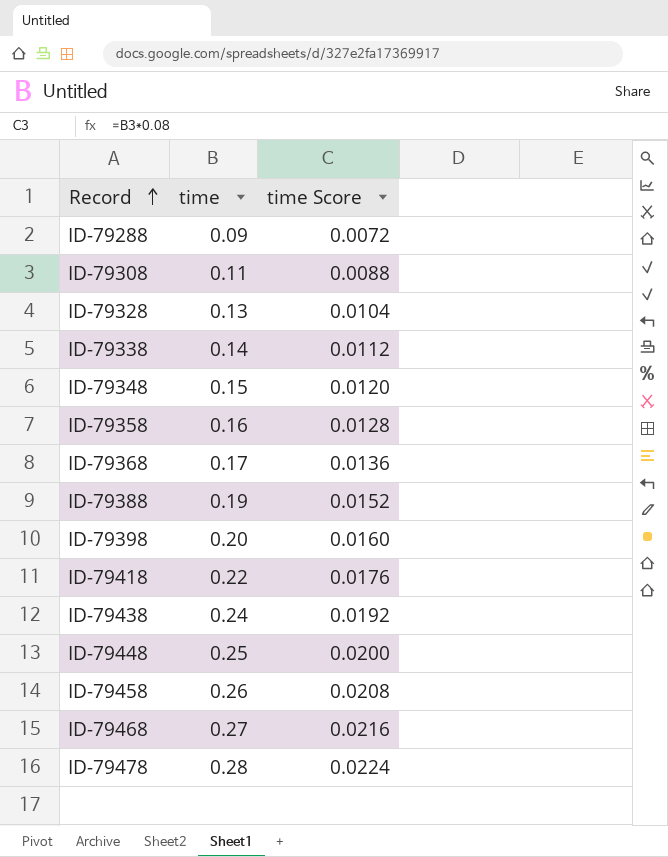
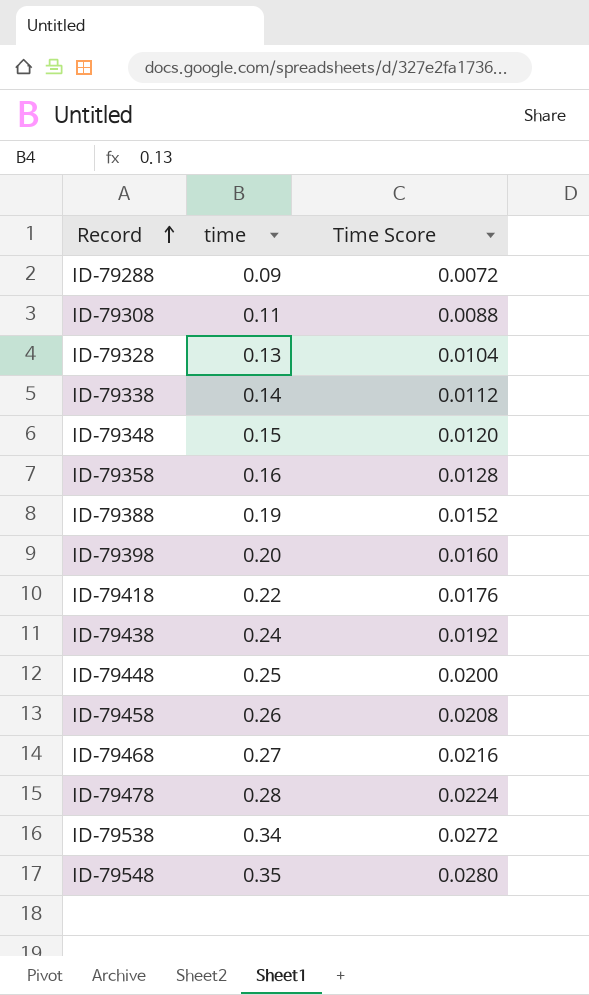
column name: time Score -> Time Score
row ID-79368: 0.17 | 0.0136 -> none
row ID-79538: none -> 0.34 | 0.0272
row ID-79548: none -> 0.35 | 0.0280

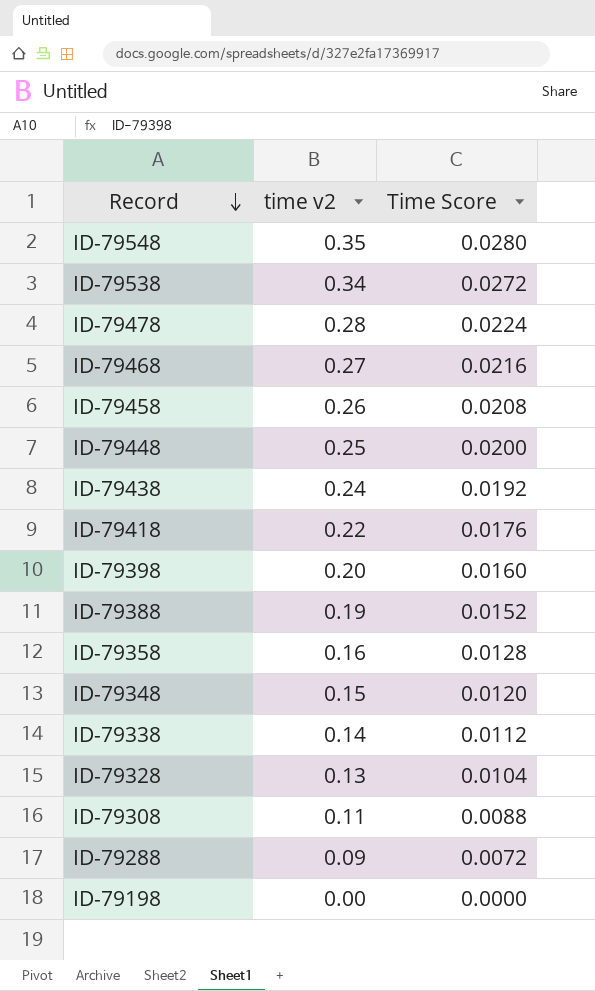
row order: Record ascending -> Record descending
column name: time -> time v2
row ID-79198: none -> 0.00 | 0.0000

